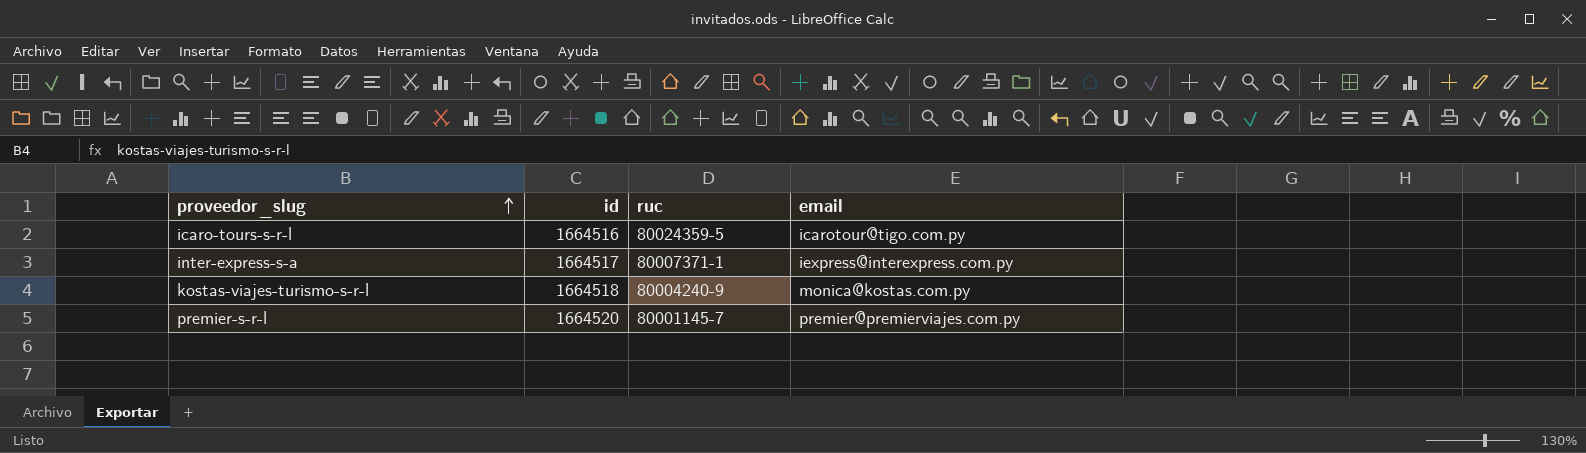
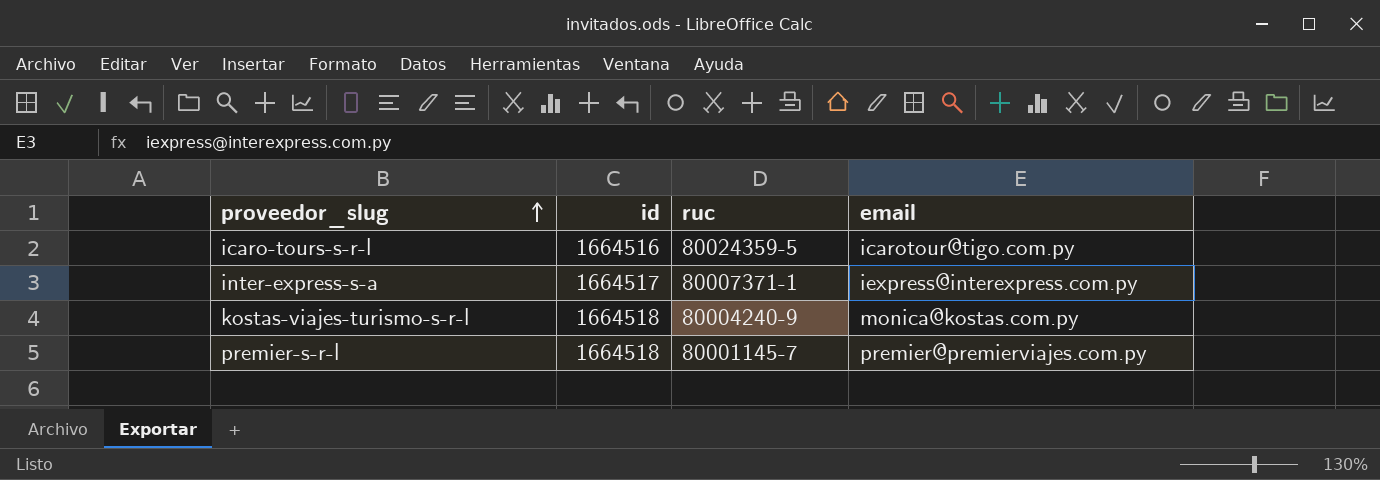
premier-s-r-l | id: 1664520 -> 1664518

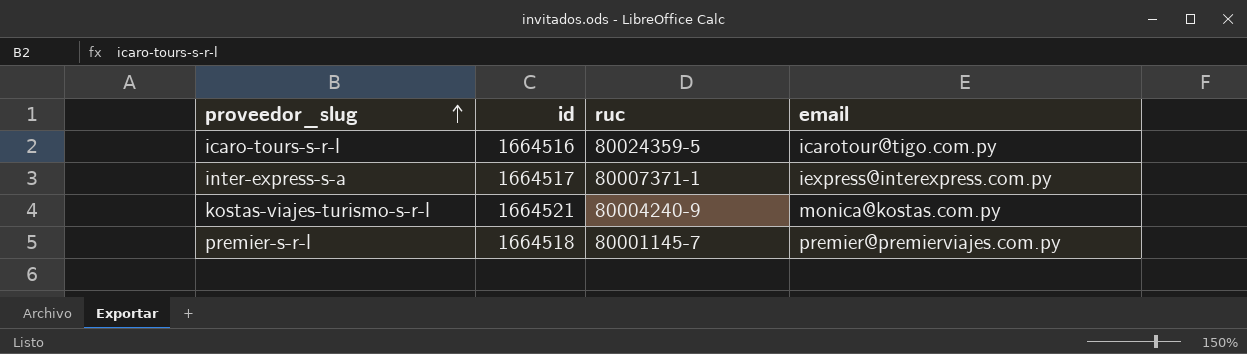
kostas-viajes-turismo-s-r-l | id: 1664518 -> 1664521

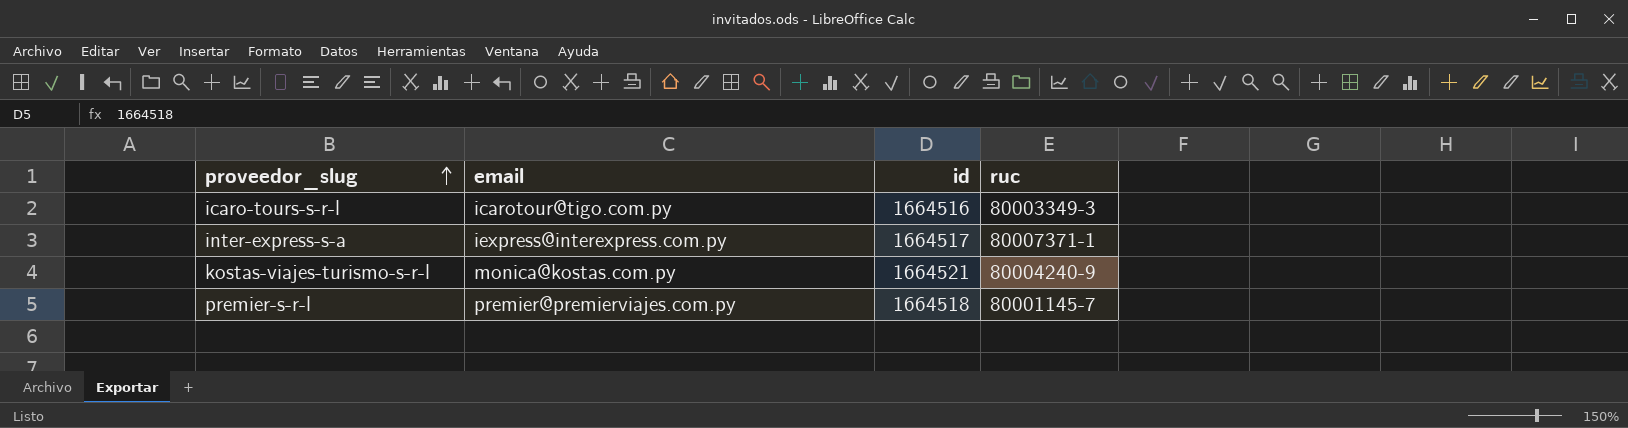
column email | position: 4 -> 2
icaro-tours-s-r-l | ruc: 80024359-5 -> 80003349-3

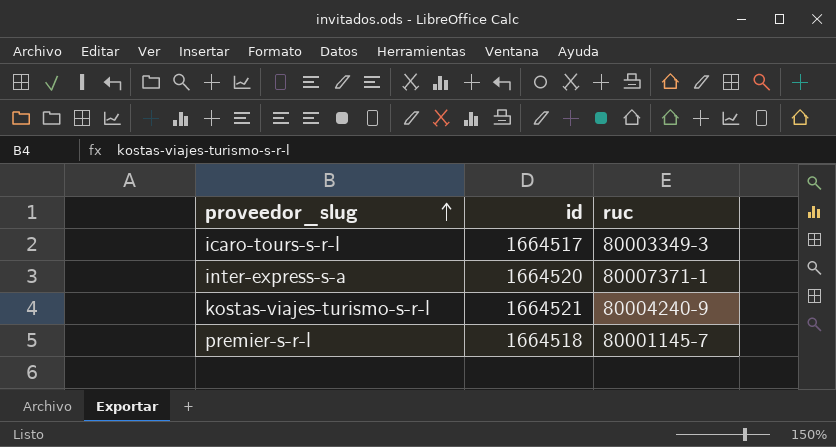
column email | position: 2 -> none
icaro-tours-s-r-l | id: 1664516 -> 1664517
inter-express-s-a | id: 1664517 -> 1664520

